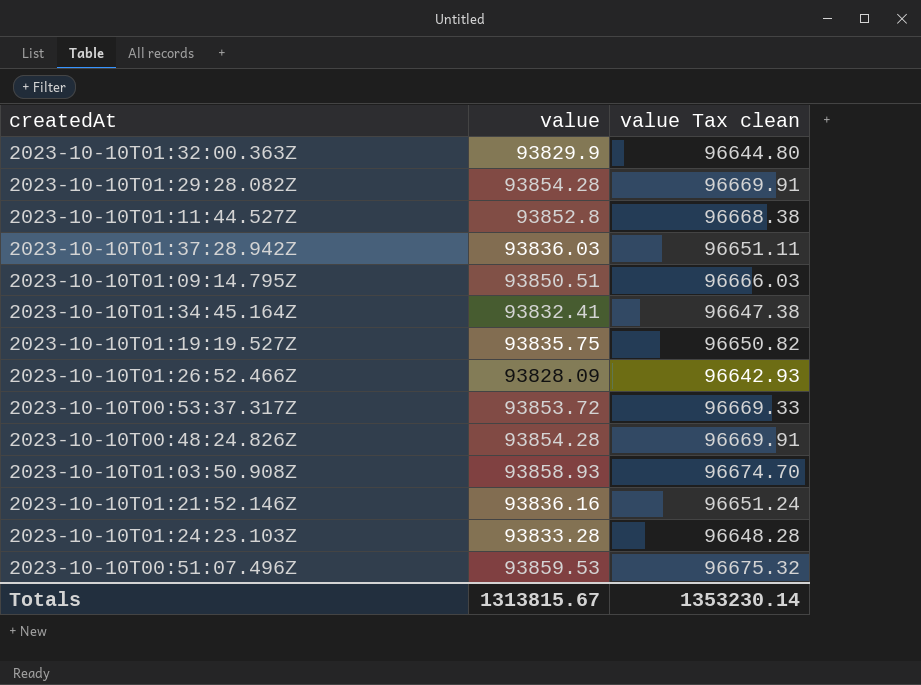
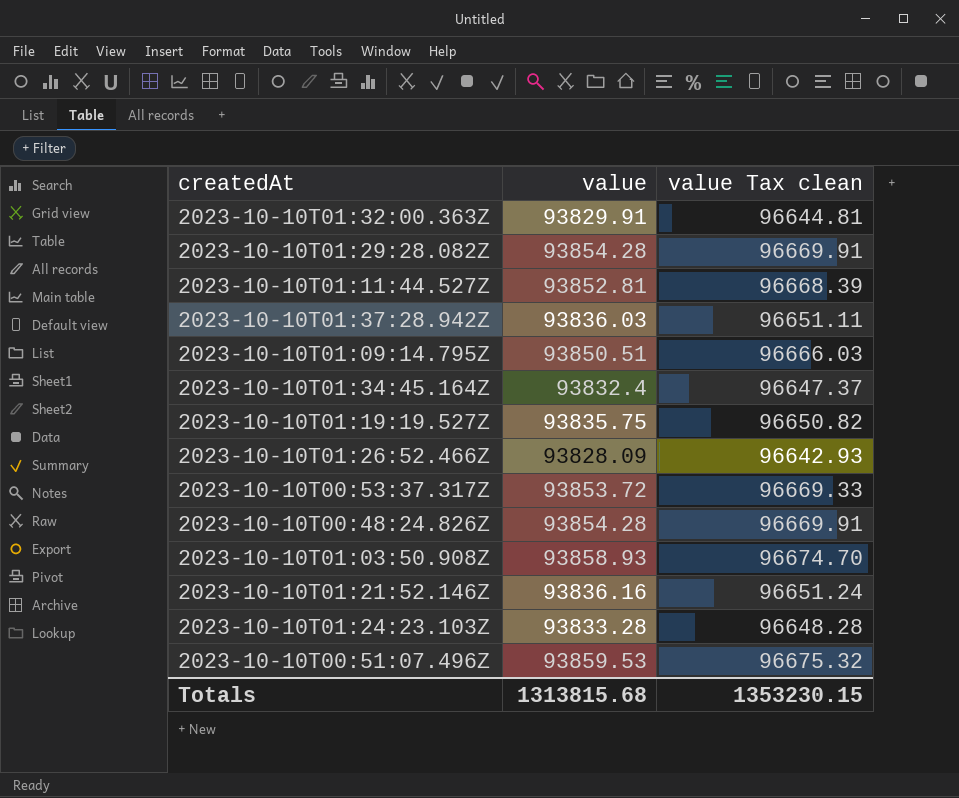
2023-10-10T01:32:00.363Z | value: 93829.9 -> 93829.91
2023-10-10T01:32:00.363Z | value Tax clean: 96644.80 -> 96644.81
2023-10-10T01:11:44.527Z | value: 93852.8 -> 93852.81
2023-10-10T01:11:44.527Z | value Tax clean: 96668.38 -> 96668.39
2023-10-10T01:34:45.164Z | value: 93832.41 -> 93832.4
2023-10-10T01:34:45.164Z | value Tax clean: 96647.38 -> 96647.37
Totals | value: 1313815.67 -> 1313815.68
Totals | value Tax clean: 1353230.14 -> 1353230.15

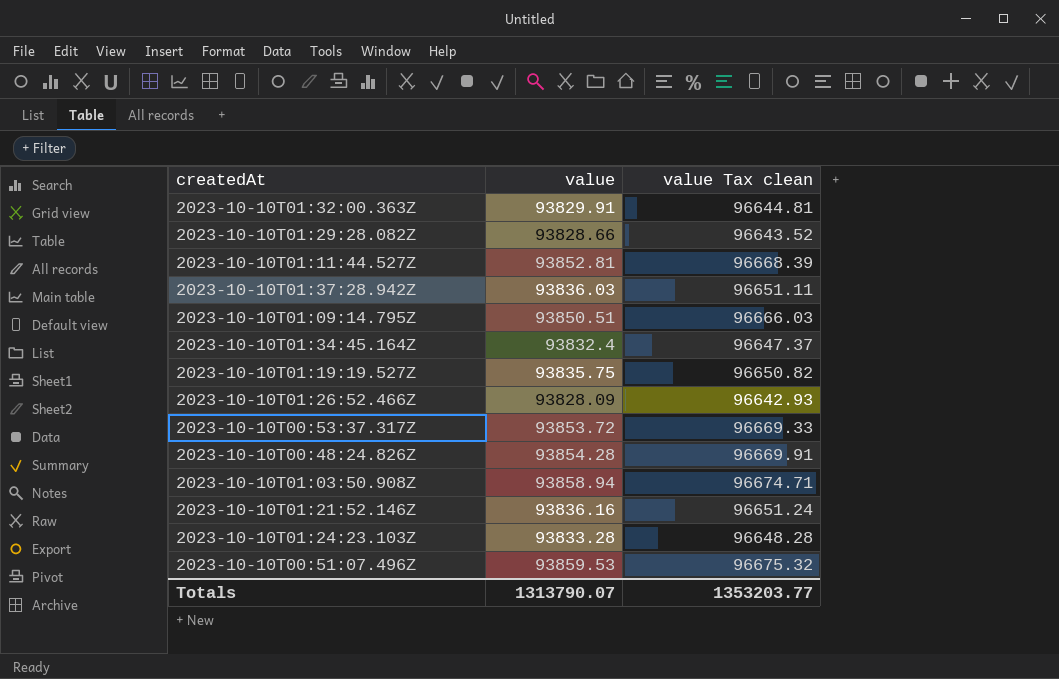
2023-10-10T01:29:28.082Z | value: 93854.28 -> 93828.66
2023-10-10T01:29:28.082Z | value Tax clean: 96669.91 -> 96643.52
2023-10-10T01:03:50.908Z | value: 93858.93 -> 93858.94
2023-10-10T01:03:50.908Z | value Tax clean: 96674.70 -> 96674.71
Totals | value: 1313815.68 -> 1313790.07
Totals | value Tax clean: 1353230.15 -> 1353203.77

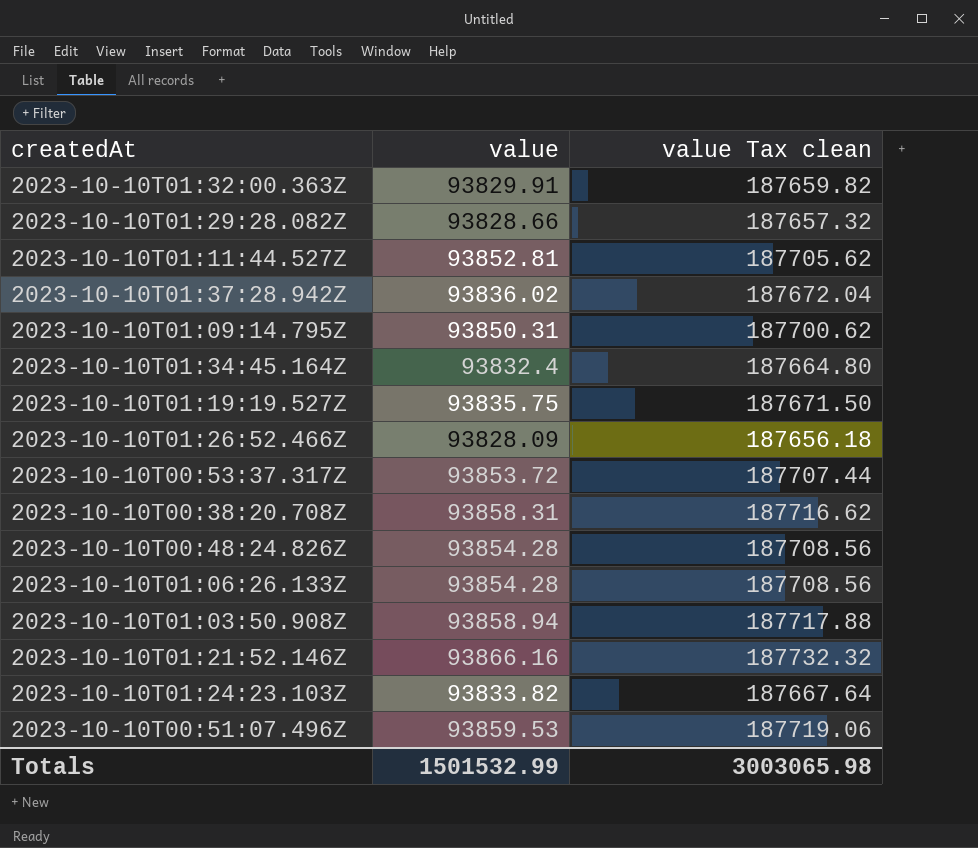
column value Tax clean | formula: [value] * 1.03 -> [value] * 2
2023-10-10T01:37:28.942Z | value: 93836.03 -> 93836.02
2023-10-10T01:09:14.795Z | value: 93850.51 -> 93850.31
row 2023-10-10T00:38:20.708Z: none -> 93858.31 | 187716.62
row 2023-10-10T01:06:26.133Z: none -> 93854.28 | 187708.56
2023-10-10T01:21:52.146Z | value: 93836.16 -> 93866.16
2023-10-10T01:24:23.103Z | value: 93833.28 -> 93833.82
Totals | value: 1313790.07 -> 1501532.99
Totals | value Tax clean: 1353203.77 -> 3003065.98

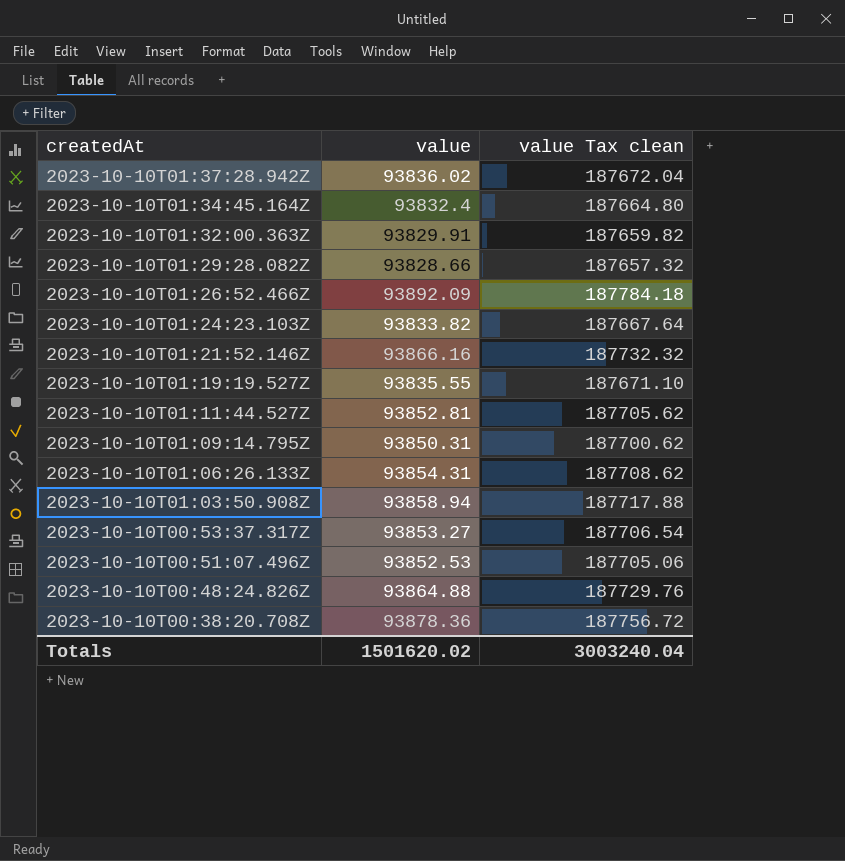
row order: none -> createdAt descending
2023-10-10T01:26:52.466Z | value: 93828.09 -> 93892.09
2023-10-10T01:26:52.466Z | value Tax clean: 187656.18 -> 187784.18
2023-10-10T01:19:19.527Z | value: 93835.75 -> 93835.55
2023-10-10T01:19:19.527Z | value Tax clean: 187671.50 -> 187671.10
2023-10-10T01:06:26.133Z | value: 93854.28 -> 93854.31
2023-10-10T01:06:26.133Z | value Tax clean: 187708.56 -> 187708.62
2023-10-10T00:53:37.317Z | value: 93853.72 -> 93853.27
2023-10-10T00:53:37.317Z | value Tax clean: 187707.44 -> 187706.54
2023-10-10T00:51:07.496Z | value: 93859.53 -> 93852.53
2023-10-10T00:51:07.496Z | value Tax clean: 187719.06 -> 187705.06
2023-10-10T00:48:24.826Z | value: 93854.28 -> 93864.88
2023-10-10T00:48:24.826Z | value Tax clean: 187708.56 -> 187729.76
2023-10-10T00:38:20.708Z | value: 93858.31 -> 93878.36
2023-10-10T00:38:20.708Z | value Tax clean: 187716.62 -> 187756.72
Totals | value: 1501532.99 -> 1501620.02
Totals | value Tax clean: 3003065.98 -> 3003240.04

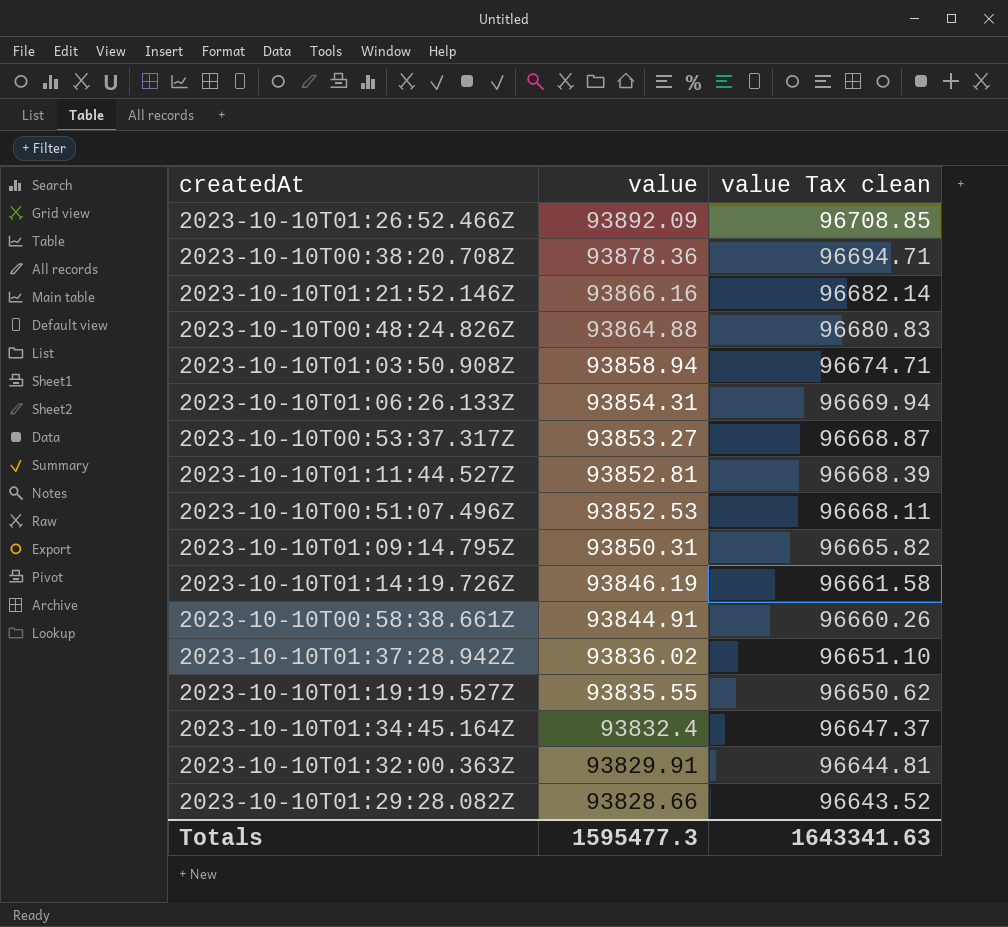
row order: createdAt descending -> value descending
column value Tax clean | formula: [value] * 2 -> [value] * 1.03
row 2023-10-10T01:24:23.103Z: 93833.82 | 187667.64 -> none
row 2023-10-10T01:14:19.726Z: none -> 93846.19 | 96661.58
row 2023-10-10T00:58:38.661Z: none -> 93844.91 | 96660.26
Totals | value: 1501620.02 -> 1595477.3
Totals | value Tax clean: 3003240.04 -> 1643341.63

